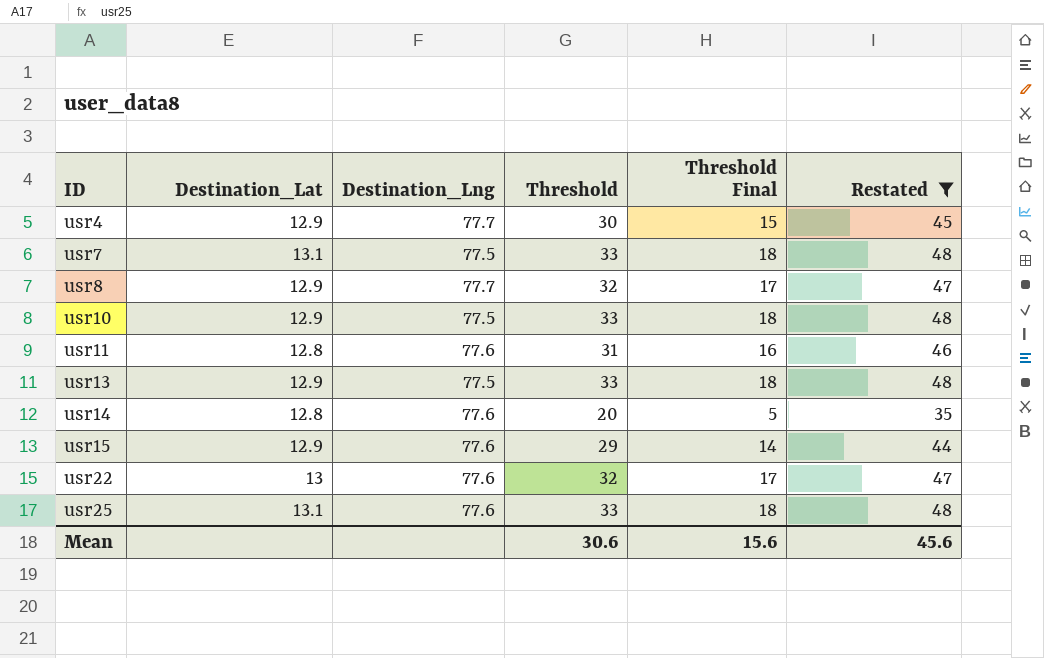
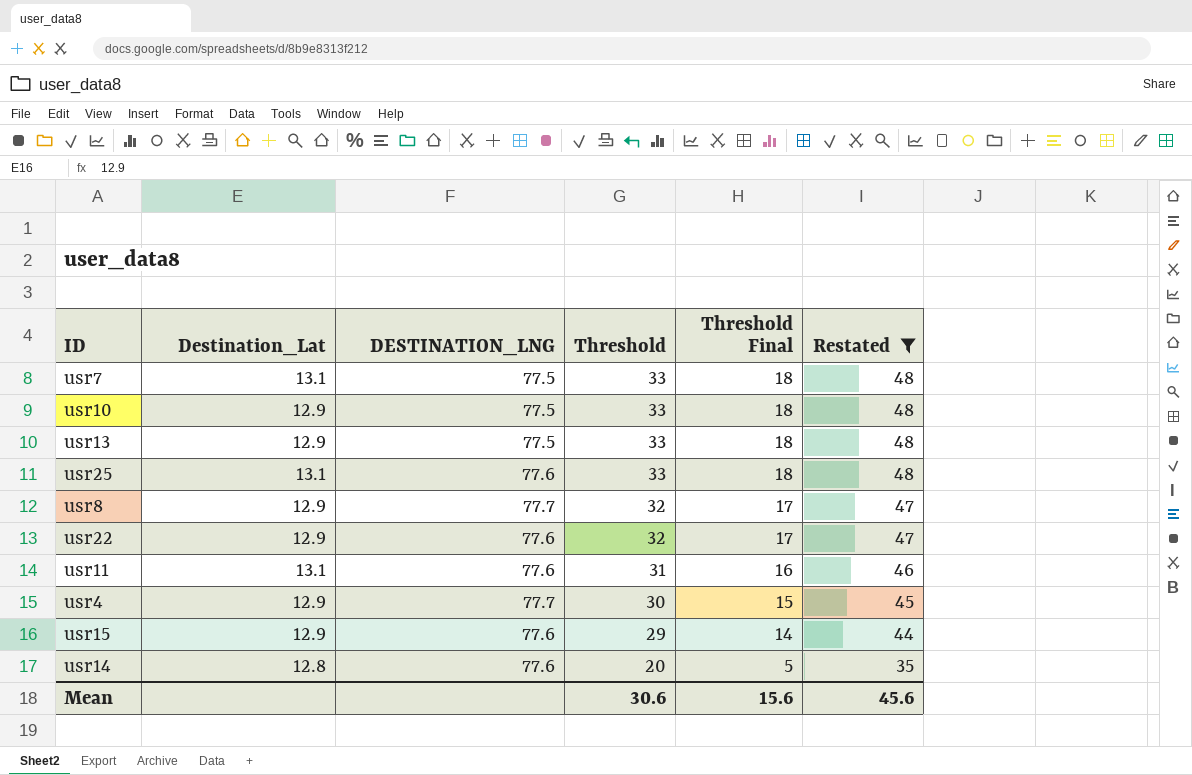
row order: ID ascending -> Threshold descending
column name: Destination_Lng -> DESTINATION_LNG
usr22 | Destination_Lat: 13 -> 12.9
usr11 | Destination_Lat: 12.8 -> 13.1

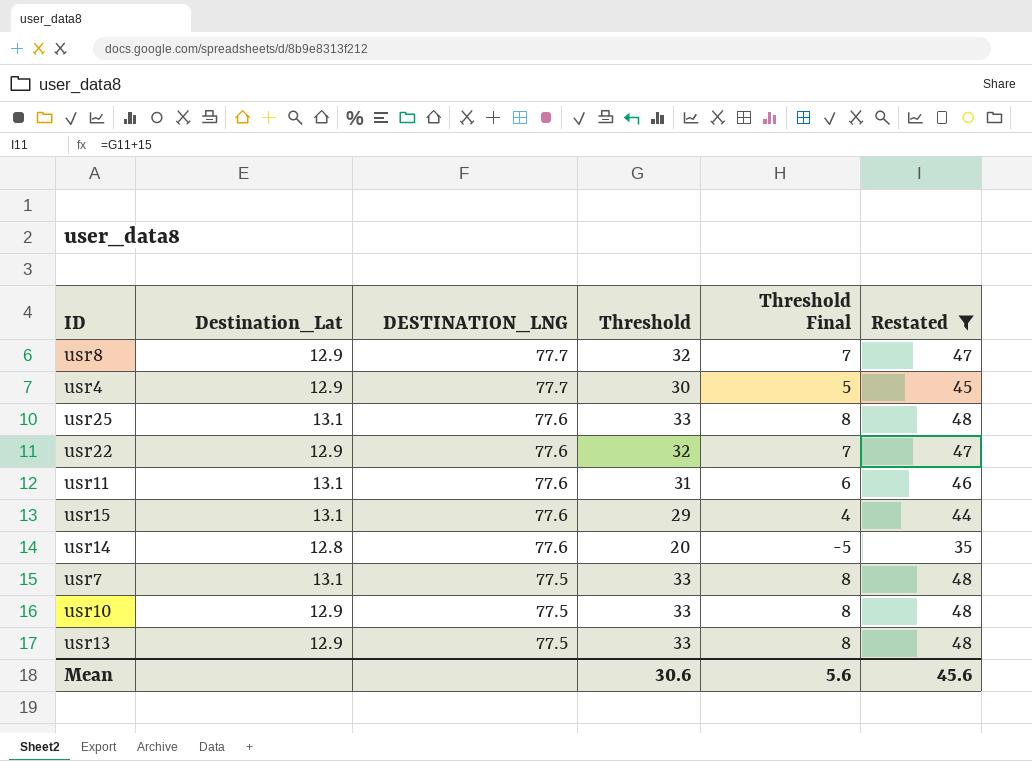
row order: Threshold descending -> DESTINATION_LNG descending
column Threshold Final | formula: [Threshold] - 15 -> [Threshold] - 25
usr15 | Destination_Lat: 12.9 -> 13.1
Mean | Threshold Final: 15.6 -> 5.6

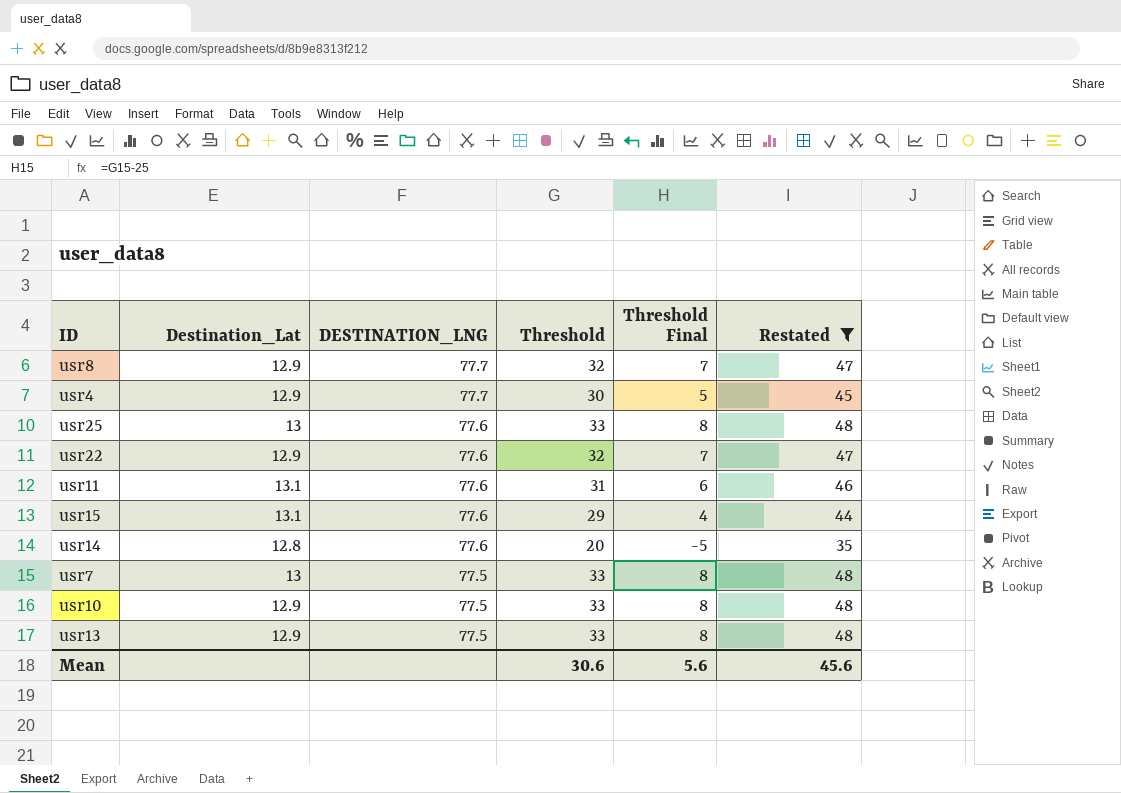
usr25 | Destination_Lat: 13.1 -> 13
usr7 | Destination_Lat: 13.1 -> 13

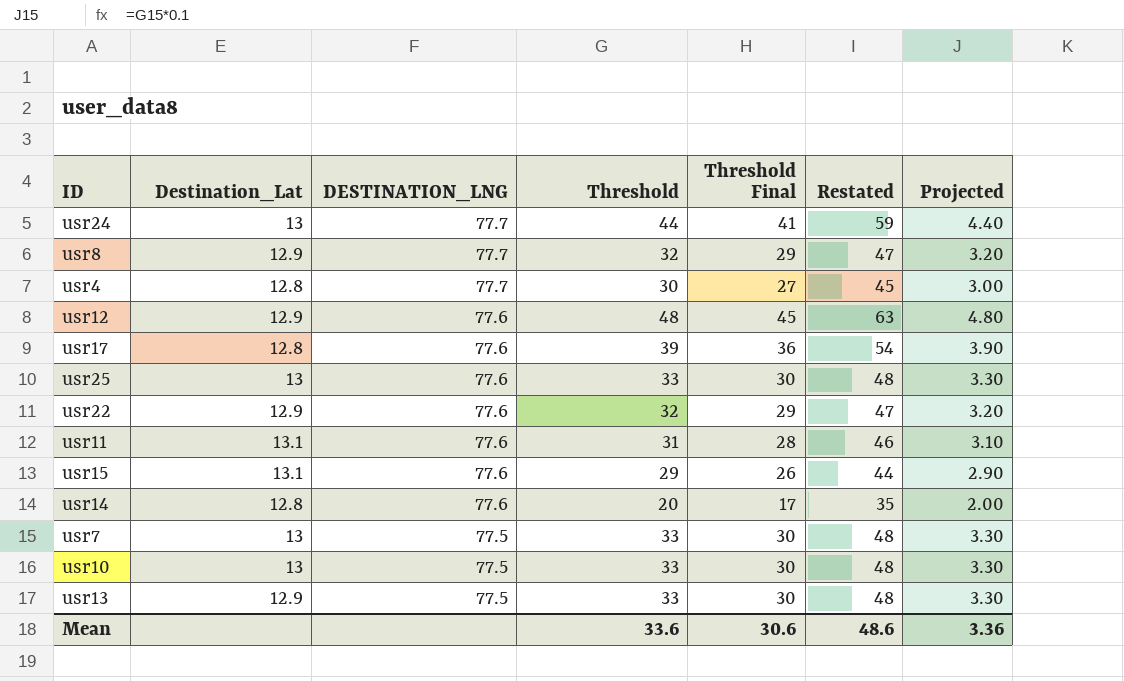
filter: Restated <= 48 -> none
column Threshold Final | formula: [Threshold] - 25 -> [Threshold] - 3
column Projected | formula: none -> [Threshold] * 0.1
usr4 | Destination_Lat: 12.9 -> 12.8
usr10 | Destination_Lat: 12.9 -> 13
Mean | Threshold: 30.6 -> 33.6
Mean | Threshold Final: 5.6 -> 30.6
Mean | Restated: 45.6 -> 48.6

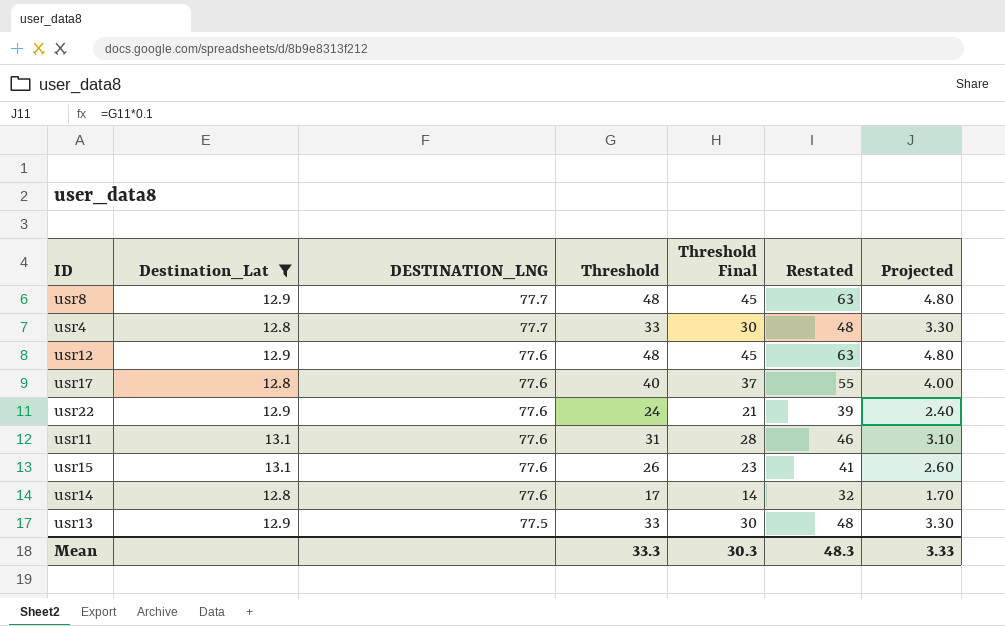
filter: none -> Destination_Lat != 13
usr8 | Threshold: 32 -> 48
usr8 | Threshold Final: 29 -> 45
usr8 | Restated: 47 -> 63
usr8 | Projected: 3.20 -> 4.80
usr4 | Threshold: 30 -> 33
usr4 | Threshold Final: 27 -> 30
usr4 | Restated: 45 -> 48
usr4 | Projected: 3.00 -> 3.30
usr17 | Threshold: 39 -> 40
usr17 | Threshold Final: 36 -> 37
usr17 | Restated: 54 -> 55
usr17 | Projected: 3.90 -> 4.00
usr22 | Threshold: 32 -> 24
usr22 | Threshold Final: 29 -> 21
usr22 | Restated: 47 -> 39
usr22 | Projected: 3.20 -> 2.40
usr15 | Threshold: 29 -> 26
usr15 | Threshold Final: 26 -> 23
usr15 | Restated: 44 -> 41
usr15 | Projected: 2.90 -> 2.60
usr14 | Threshold: 20 -> 17
usr14 | Threshold Final: 17 -> 14
usr14 | Restated: 35 -> 32
usr14 | Projected: 2.00 -> 1.70
Mean | Threshold: 33.6 -> 33.3
Mean | Threshold Final: 30.6 -> 30.3
Mean | Restated: 48.6 -> 48.3
Mean | Projected: 3.36 -> 3.33

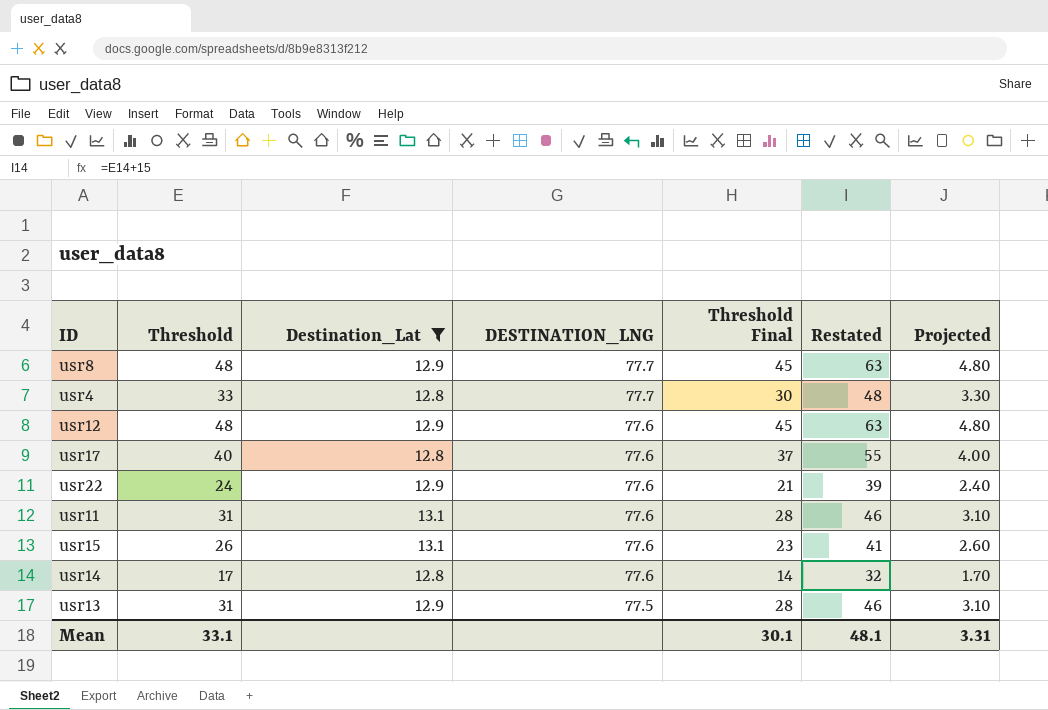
column Threshold | position: 4 -> 2
usr13 | Threshold: 33 -> 31
usr13 | Threshold Final: 30 -> 28
usr13 | Restated: 48 -> 46
usr13 | Projected: 3.30 -> 3.10
Mean | Threshold: 33.3 -> 33.1
Mean | Threshold Final: 30.3 -> 30.1
Mean | Restated: 48.3 -> 48.1
Mean | Projected: 3.33 -> 3.31

